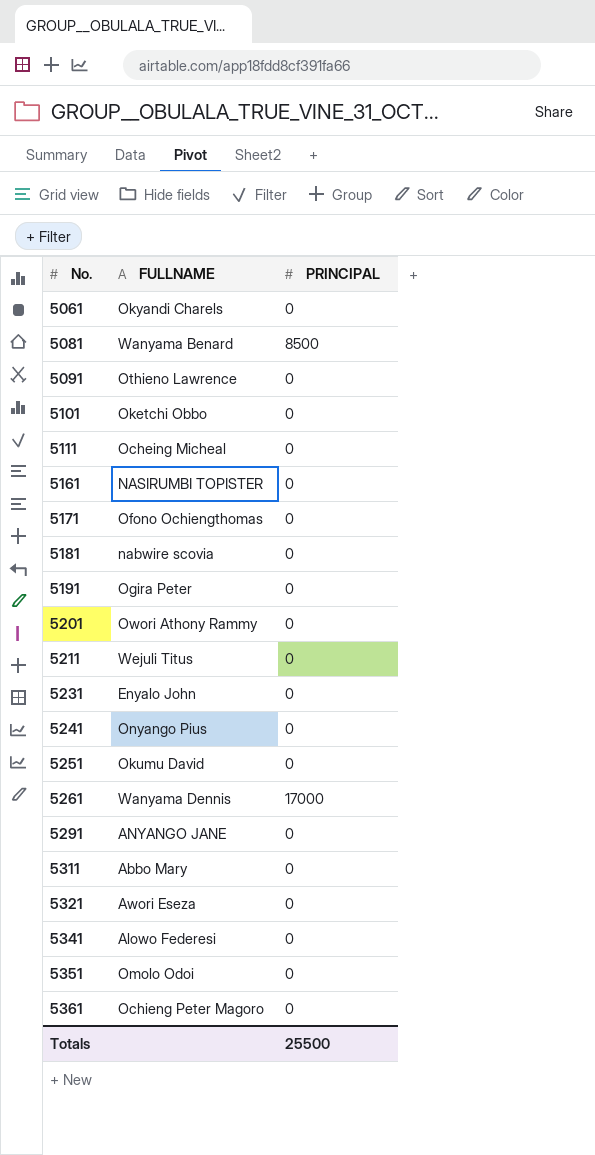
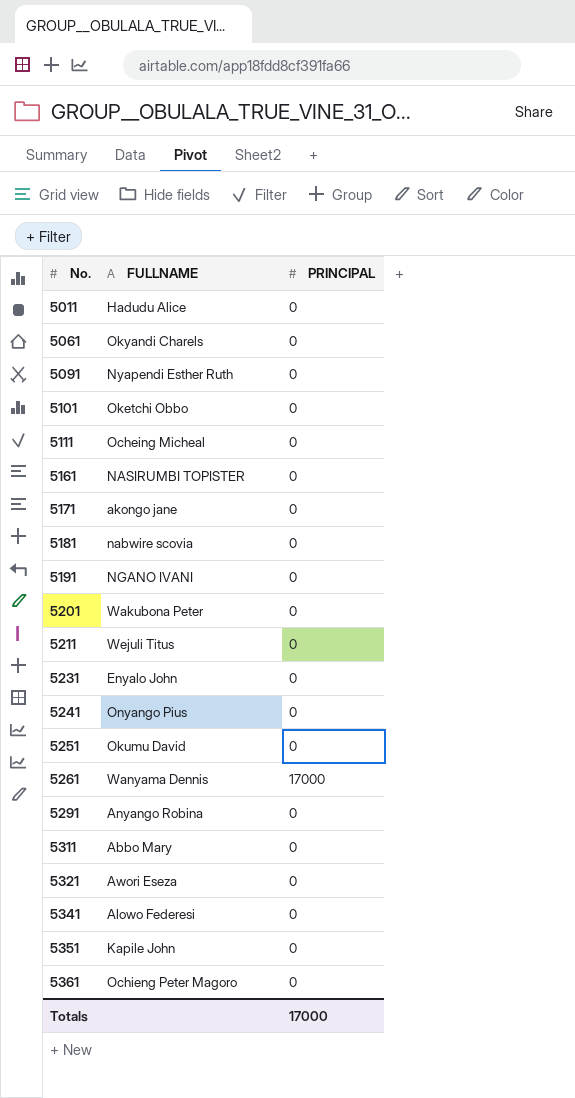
row 5081: Wanyama Benard | 8500 -> none
row 5011: none -> Hadudu Alice | 0
5091 | FULLNAME: Othieno Lawrence -> Nyapendi Esther Ruth
5171 | FULLNAME: Ofono Ochiengthomas -> akongo jane
5191 | FULLNAME: Ogira Peter -> NGANO IVANI
5201 | FULLNAME: Owori Athony Rammy -> Wakubona Peter
5291 | FULLNAME: ANYANGO JANE -> Anyango Robina
5351 | FULLNAME: Omolo Odoi -> Kapile John
Totals | PRINCIPAL: 25500 -> 17000

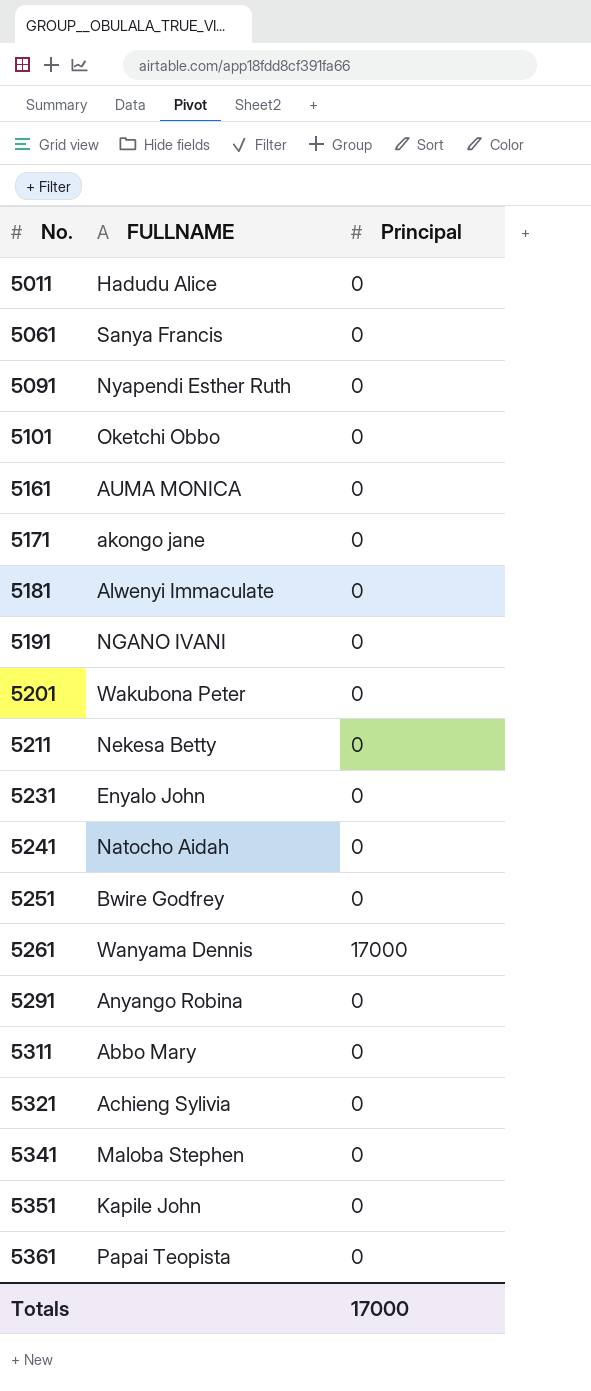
column name: PRINCIPAL -> Principal
row 5111: Ocheing Micheal | 0 -> none
5061 | FULLNAME: Okyandi Charels -> Sanya Francis
5161 | FULLNAME: NASIRUMBI TOPISTER -> AUMA MONICA
5181 | FULLNAME: nabwire scovia -> Alwenyi Immaculate
5211 | FULLNAME: Wejuli Titus -> Nekesa Betty
5241 | FULLNAME: Onyango Pius -> Natocho Aidah
5251 | FULLNAME: Okumu David -> Bwire Godfrey
5321 | FULLNAME: Awori Eseza -> Achieng Sylivia
5341 | FULLNAME: Alowo Federesi -> Maloba Stephen
5361 | FULLNAME: Ochieng Peter Magoro -> Papai Teopista

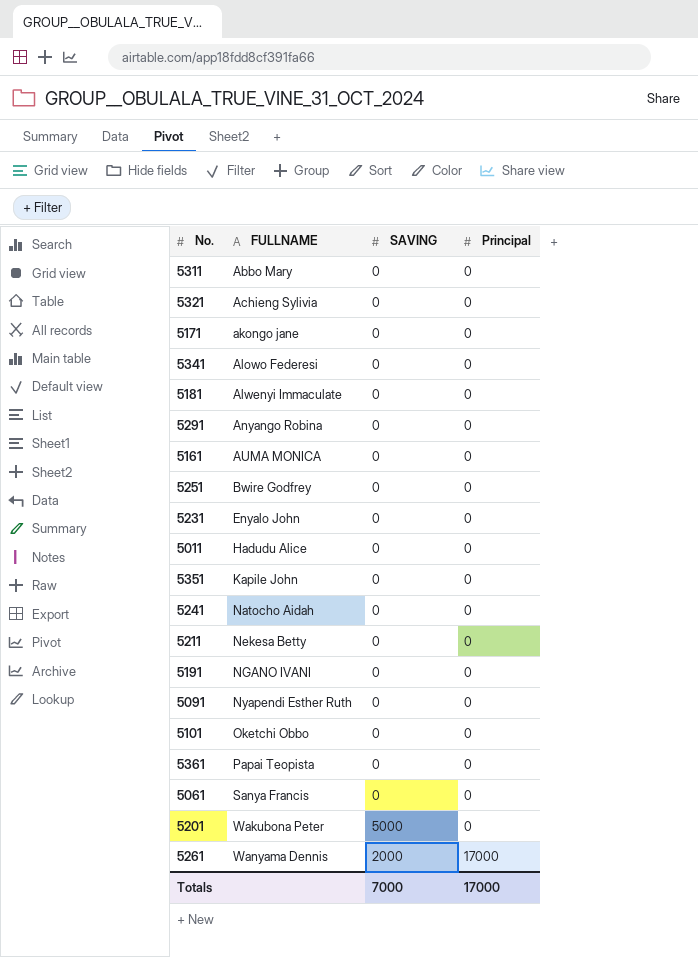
row order: No. ascending -> FULLNAME ascending
column SAVING | position: none -> 3
5341 | FULLNAME: Maloba Stephen -> Alowo Federesi

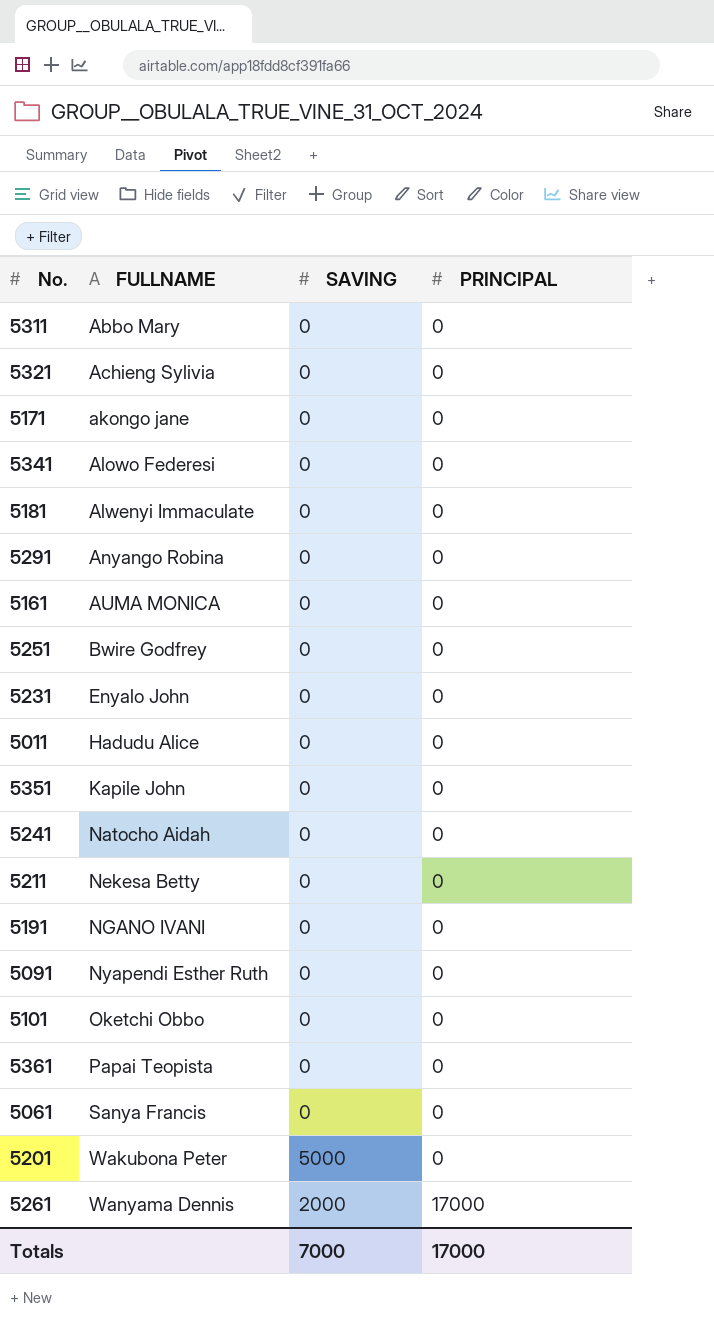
column name: Principal -> PRINCIPAL

